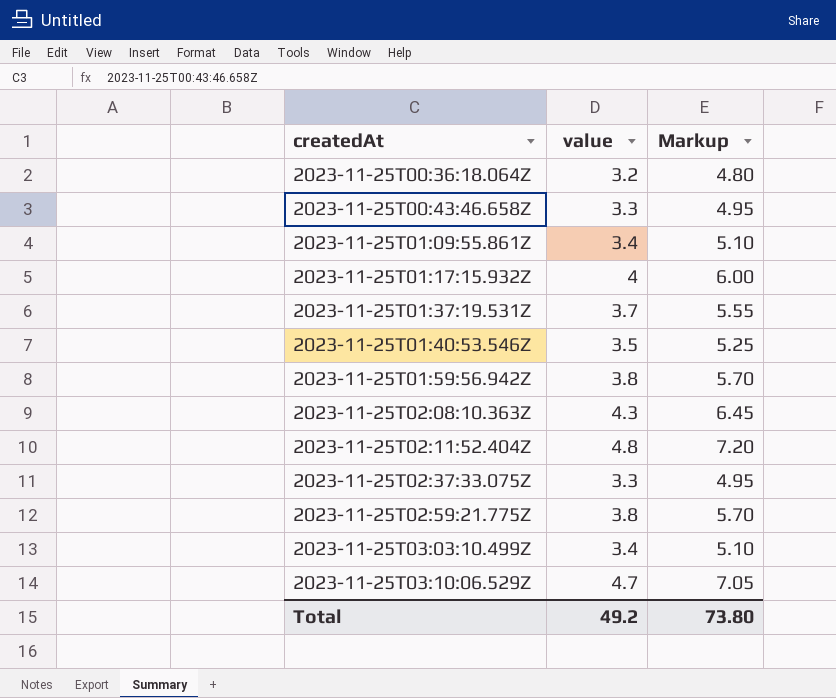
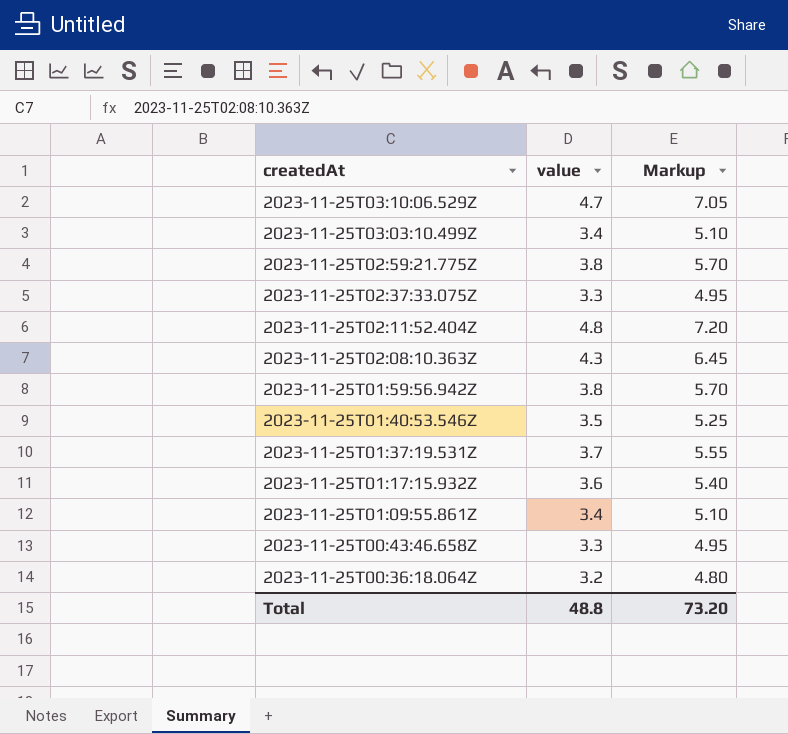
row order: createdAt ascending -> createdAt descending
2023-11-25T01:17:15.932Z | value: 4 -> 3.6
2023-11-25T01:17:15.932Z | Markup: 6.00 -> 5.40
Total | value: 49.2 -> 48.8
Total | Markup: 73.80 -> 73.20

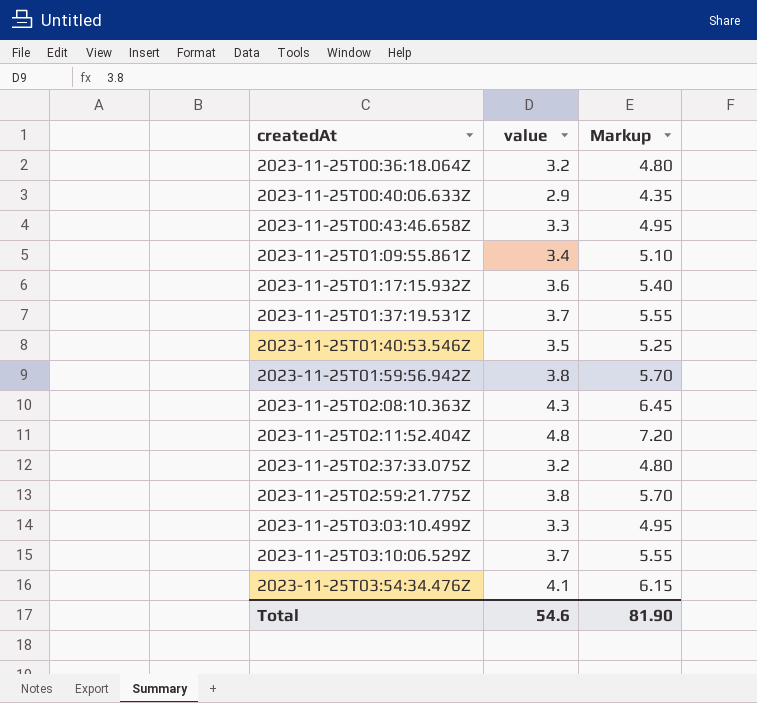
row order: createdAt descending -> createdAt ascending
row 2023-11-25T00:40:06.633Z: none -> 2.9 | 4.35
2023-11-25T02:37:33.075Z | value: 3.3 -> 3.2
2023-11-25T02:37:33.075Z | Markup: 4.95 -> 4.80
2023-11-25T03:03:10.499Z | value: 3.4 -> 3.3
2023-11-25T03:03:10.499Z | Markup: 5.10 -> 4.95
2023-11-25T03:10:06.529Z | value: 4.7 -> 3.7
2023-11-25T03:10:06.529Z | Markup: 7.05 -> 5.55
row 2023-11-25T03:54:34.476Z: none -> 4.1 | 6.15
Total | value: 48.8 -> 54.6
Total | Markup: 73.20 -> 81.90

